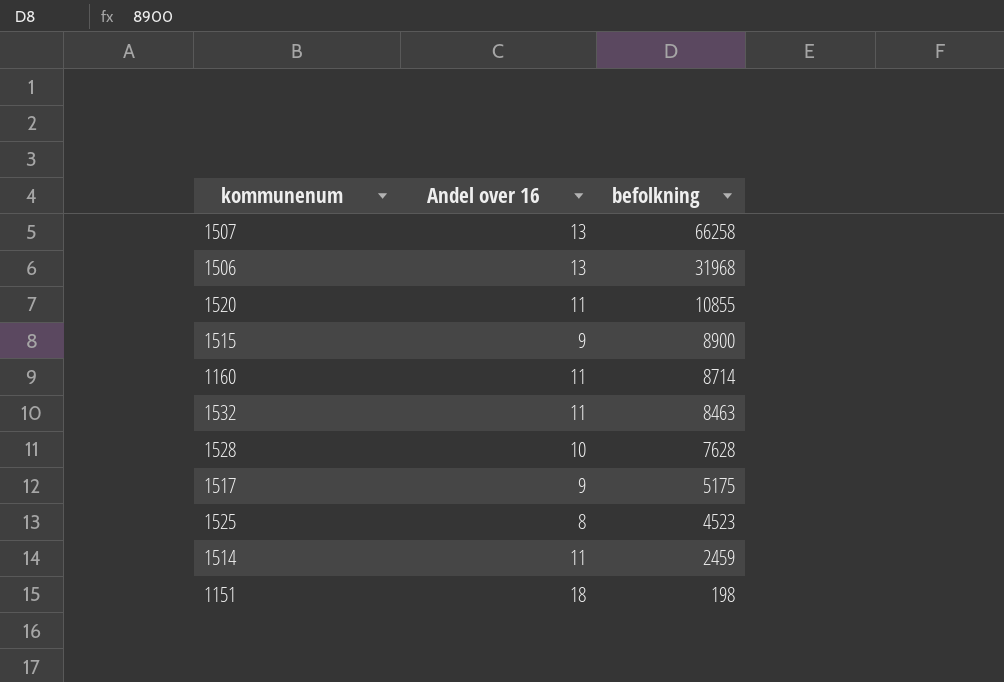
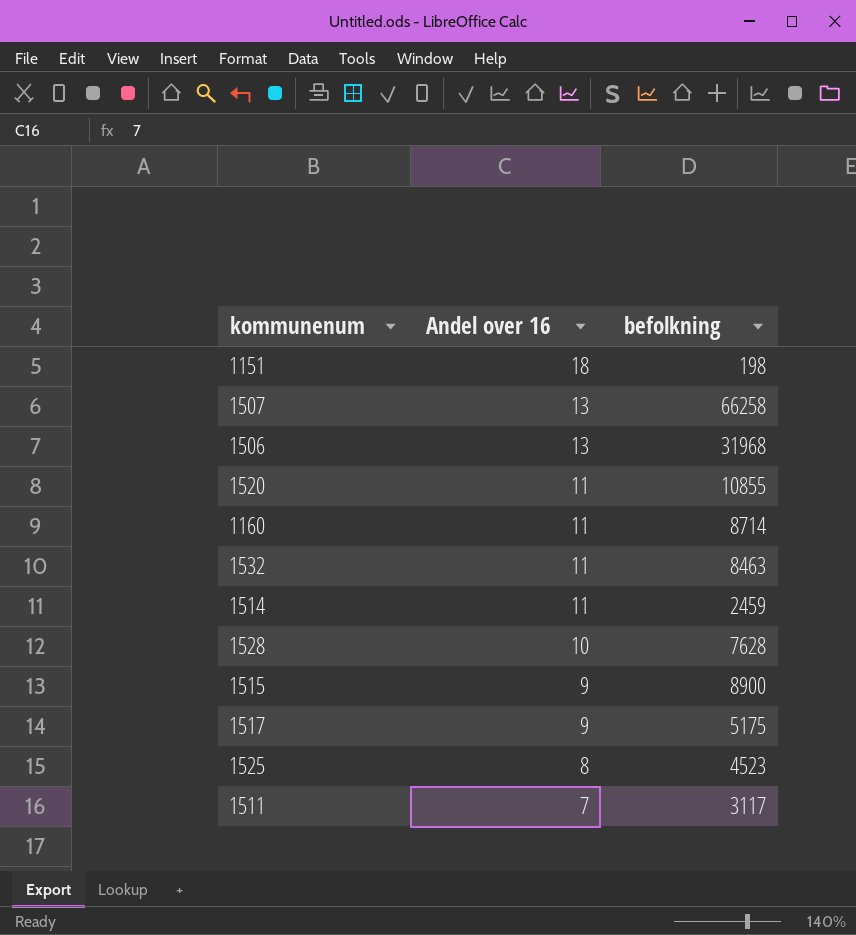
row order: befolkning descending -> Andel over 16 descending
row 1511: none -> 7 | 3117

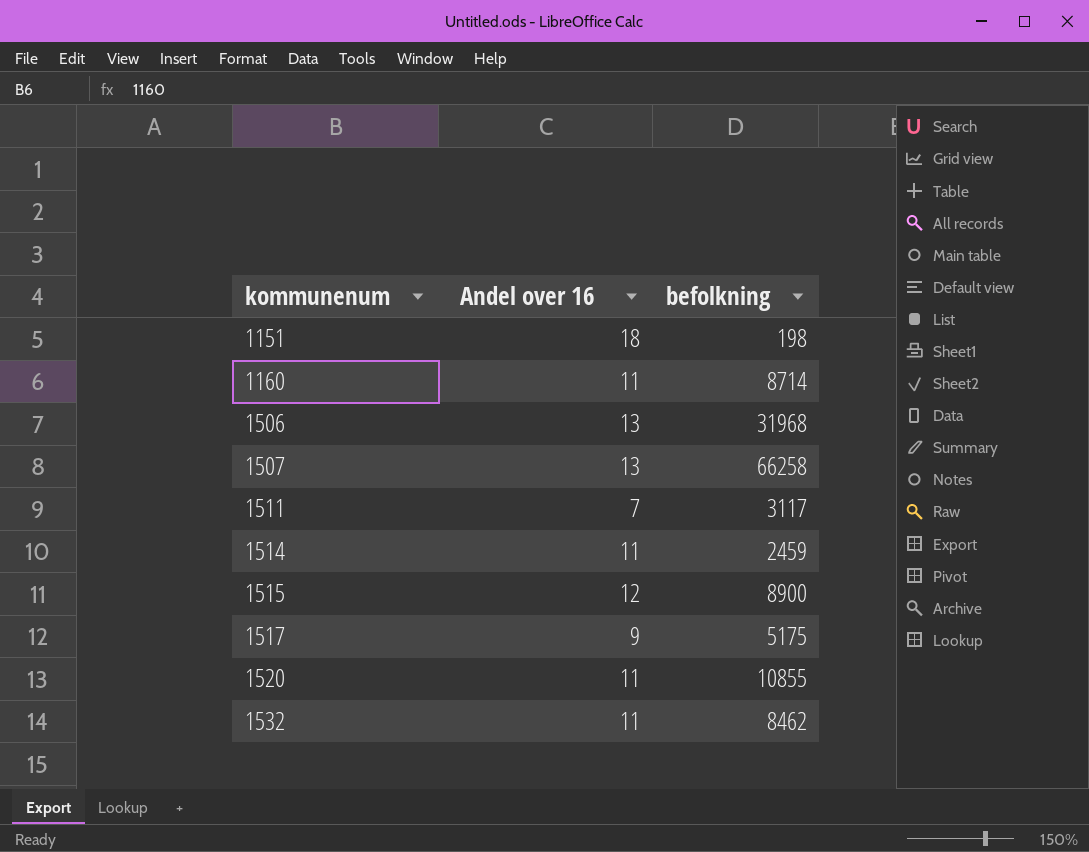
row order: Andel over 16 descending -> kommunenum ascending
row 1528: 10 | 7628 -> none
row 1525: 8 | 4523 -> none
1515 | Andel over 16: 9 -> 12
1532 | befolkning: 8463 -> 8462

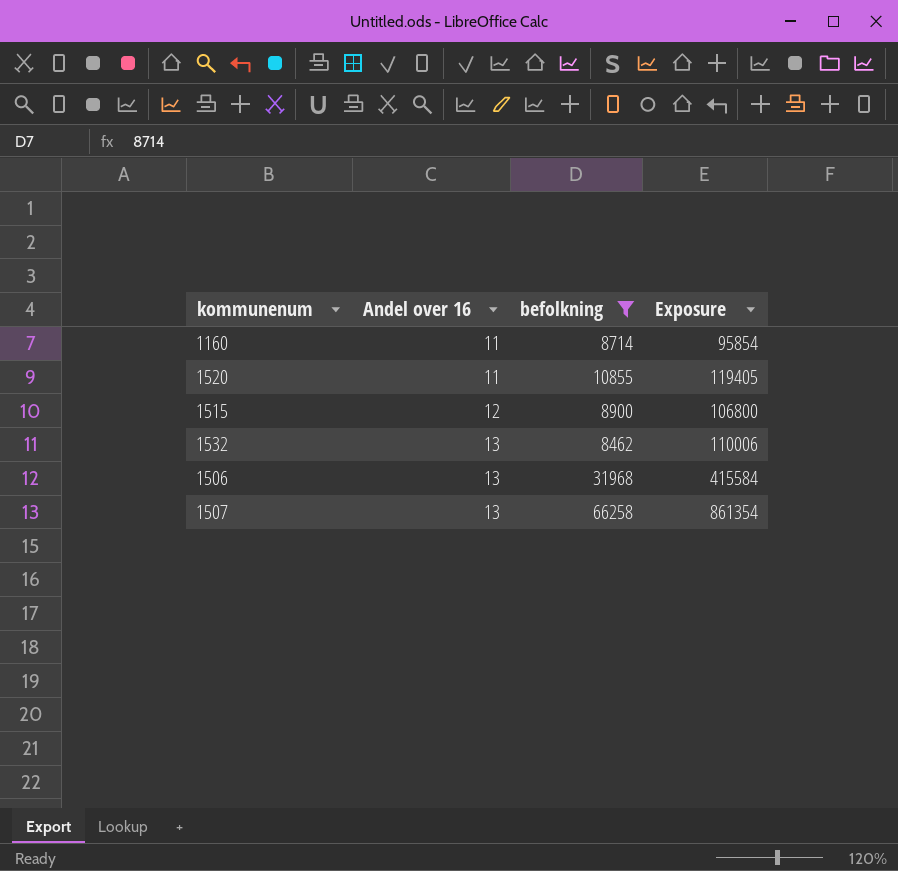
filter: none -> befolkning >= 8462
row order: kommunenum ascending -> Andel over 16 ascending
column Exposure | formula: none -> [Andel over 16] * [befolkning]
1532 | Andel over 16: 11 -> 13

